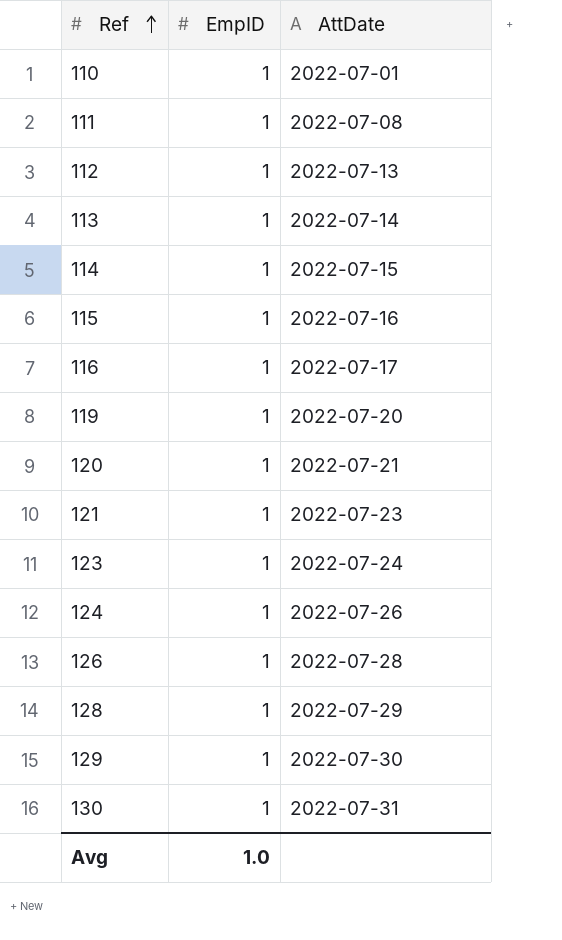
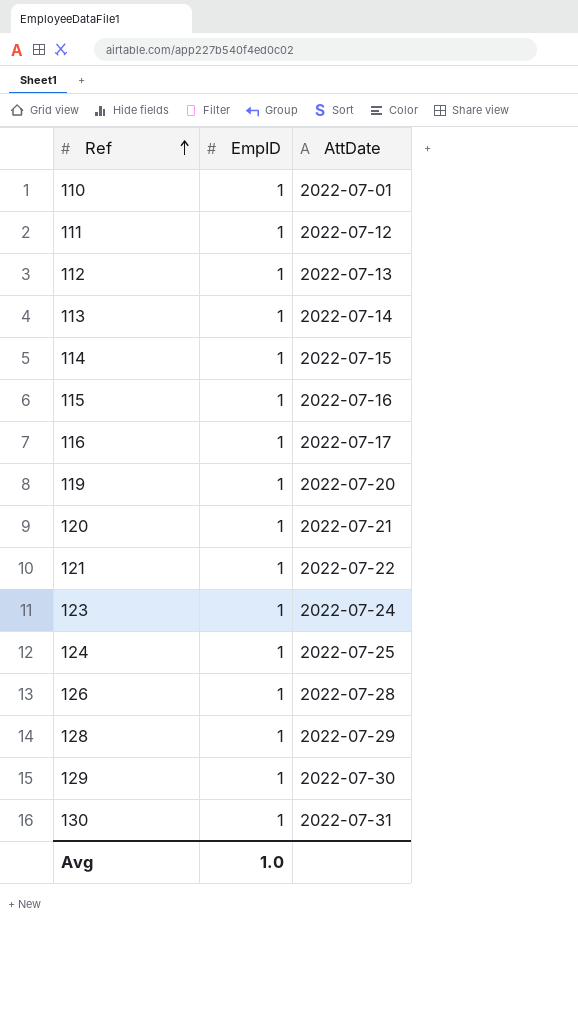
111 | AttDate: 2022-07-08 -> 2022-07-12
121 | AttDate: 2022-07-23 -> 2022-07-22
124 | AttDate: 2022-07-26 -> 2022-07-25

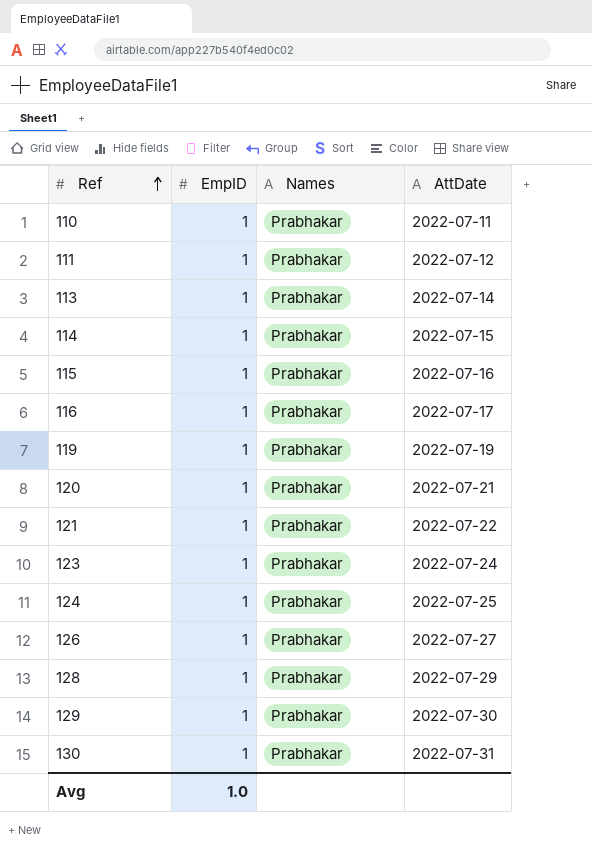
column Names | position: none -> 3
row 112: 1 | 2022-07-13 -> none
110 | AttDate: 2022-07-01 -> 2022-07-11
119 | AttDate: 2022-07-20 -> 2022-07-19
126 | AttDate: 2022-07-28 -> 2022-07-27

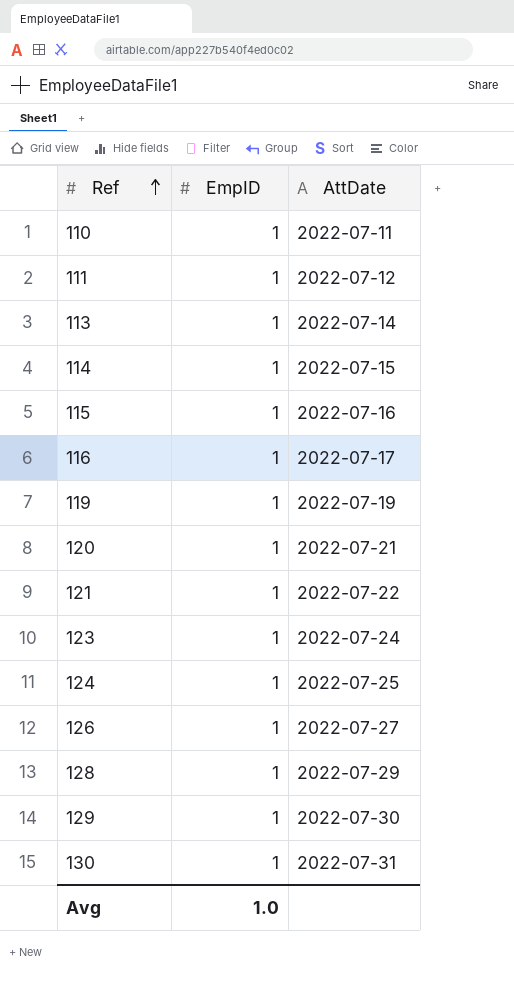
column Names | position: 3 -> none

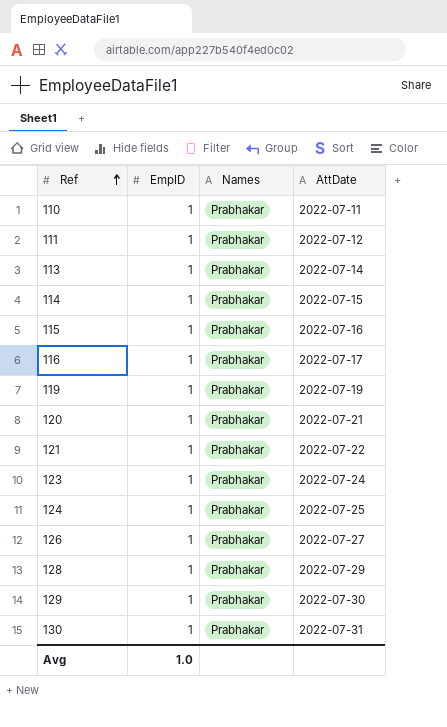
column Names | position: none -> 3

